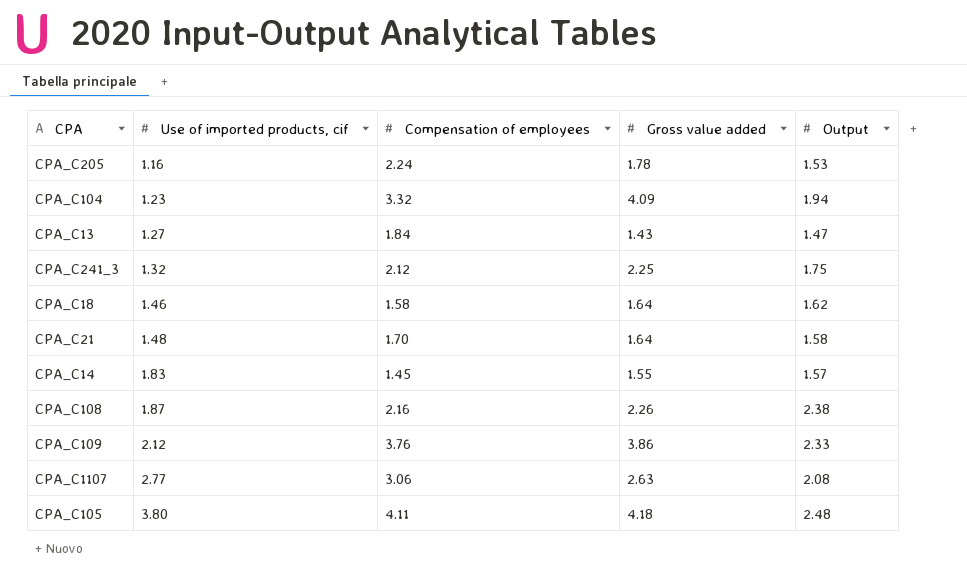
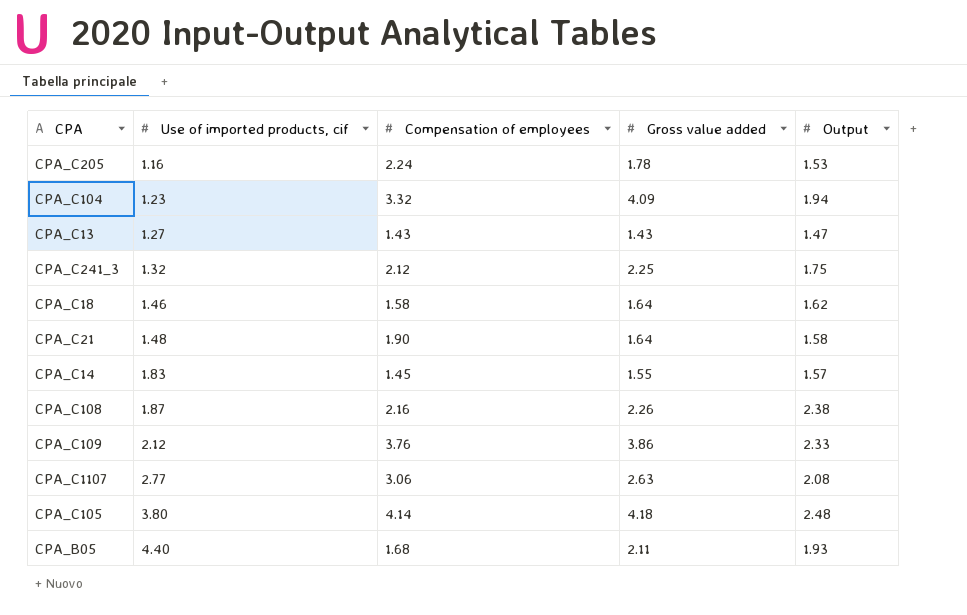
CPA_C13 | Compensation of employees: 1.84 -> 1.43
CPA_C21 | Compensation of employees: 1.70 -> 1.90
CPA_C105 | Compensation of employees: 4.11 -> 4.14
row CPA_B05: none -> 4.40 | 1.68 | 2.11 | 1.93

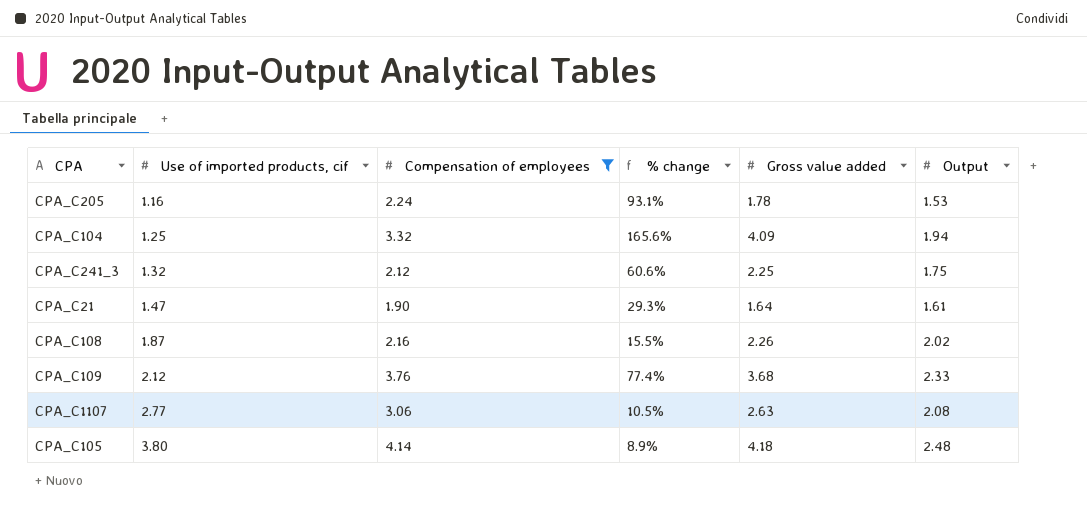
filter: none -> Compensation of employees >= 1.90
column % change | formula: none -> ([Compensation of employees] - [Use of imported products, cif]) / [Use of imported products, cif]
CPA_C104 | Use of imported products, cif: 1.23 -> 1.25
CPA_C21 | Use of imported products, cif: 1.48 -> 1.47
CPA_C21 | Output: 1.58 -> 1.61
CPA_C108 | Output: 2.38 -> 2.02
CPA_C109 | Gross value added: 3.86 -> 3.68

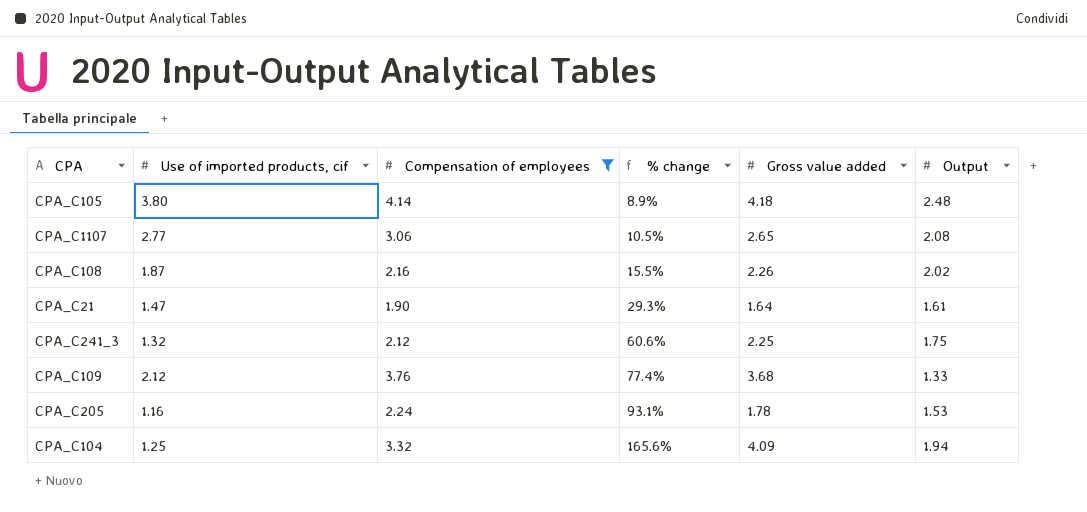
row order: Use of imported products, cif ascending -> % change ascending
CPA_C1107 | Gross value added: 2.63 -> 2.65
CPA_C109 | Output: 2.33 -> 1.33

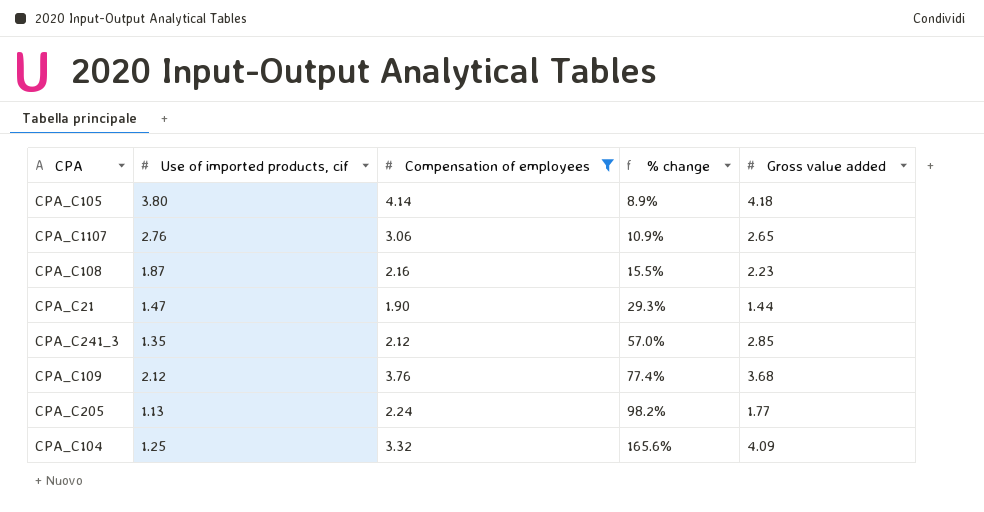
column Output | position: 6 -> none
CPA_C1107 | Use of imported products, cif: 2.77 -> 2.76
CPA_C1107 | % change: 10.5% -> 10.9%
CPA_C108 | Gross value added: 2.26 -> 2.23
CPA_C21 | Gross value added: 1.64 -> 1.44
CPA_C241_3 | Use of imported products, cif: 1.32 -> 1.35
CPA_C241_3 | % change: 60.6% -> 57.0%
CPA_C241_3 | Gross value added: 2.25 -> 2.85
CPA_C205 | Use of imported products, cif: 1.16 -> 1.13
CPA_C205 | % change: 93.1% -> 98.2%
CPA_C205 | Gross value added: 1.78 -> 1.77

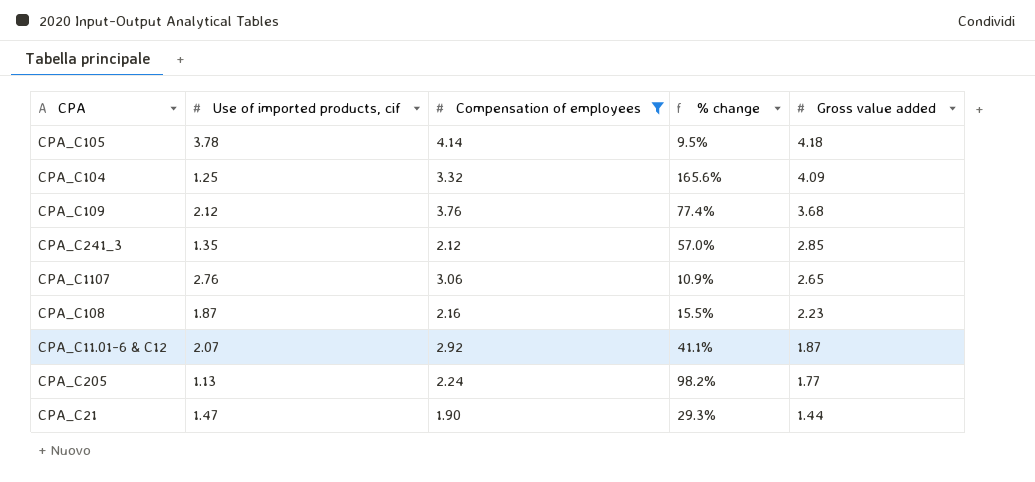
row order: % change ascending -> Gross value added descending
CPA_C105 | Use of imported products, cif: 3.80 -> 3.78
CPA_C105 | % change: 8.9% -> 9.5%
row CPA_C11.01-6 & C12: none -> 2.07 | 2.92 | 41.1% | 1.87

